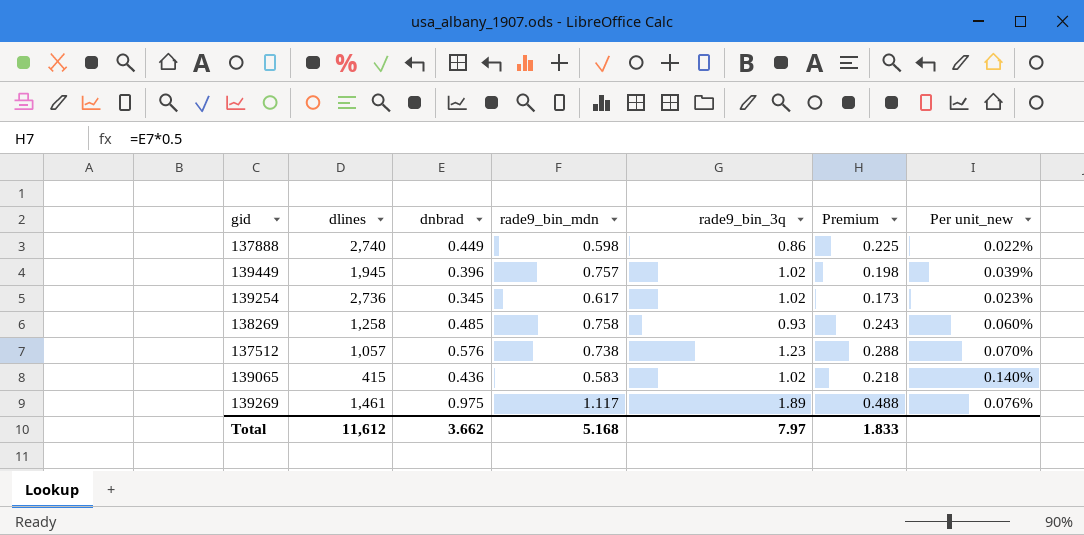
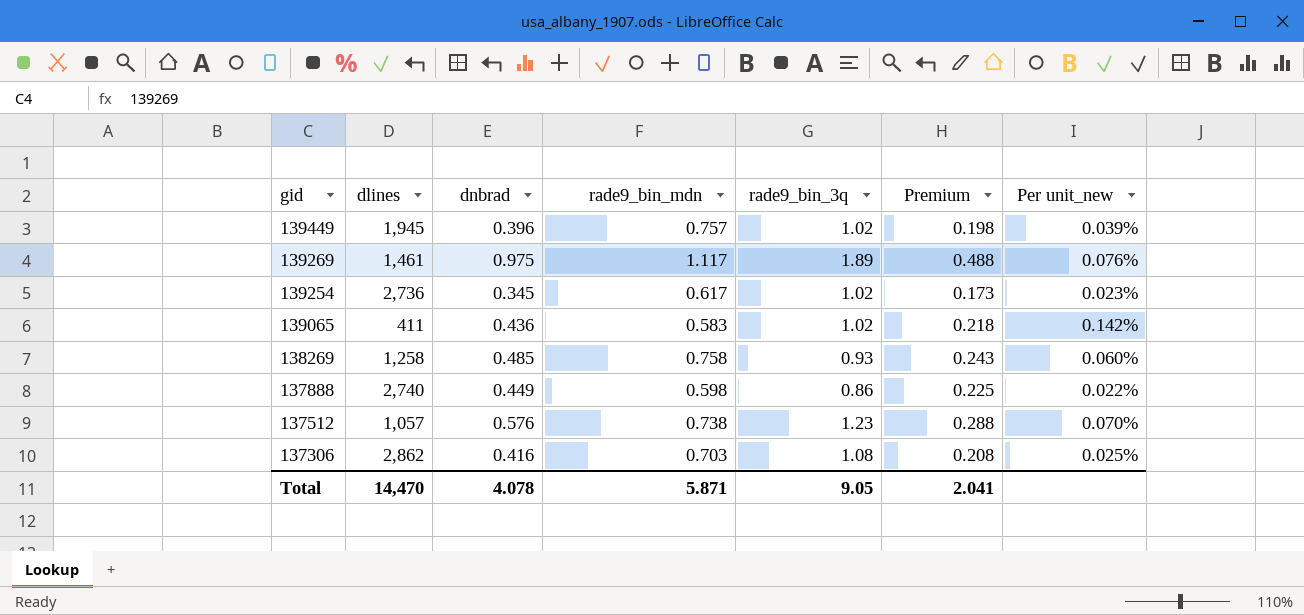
row order: none -> gid descending
139065 | dlines: 415 -> 411
139065 | Per unit_new: 0.140% -> 0.142%
row 137306: none -> 2,862 | 0.416 | 0.703 | 1.08 | 0.208 | 0.025%
Total | dlines: 11,612 -> 14,470
Total | dnbrad: 3.662 -> 4.078
Total | rade9_bin_mdn: 5.168 -> 5.871
Total | rade9_bin_3q: 7.97 -> 9.05
Total | Premium: 1.833 -> 2.041

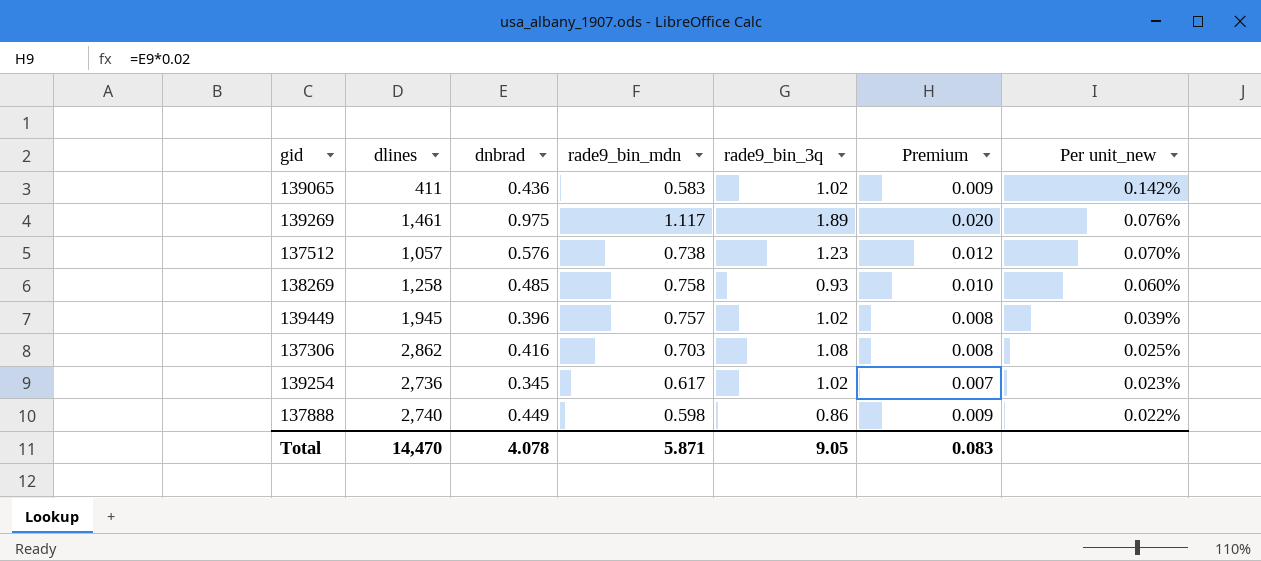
row order: gid descending -> Per unit_new descending
column Premium | formula: [dnbrad] * 0.5 -> [dnbrad] * 0.02
Total | Premium: 2.041 -> 0.083

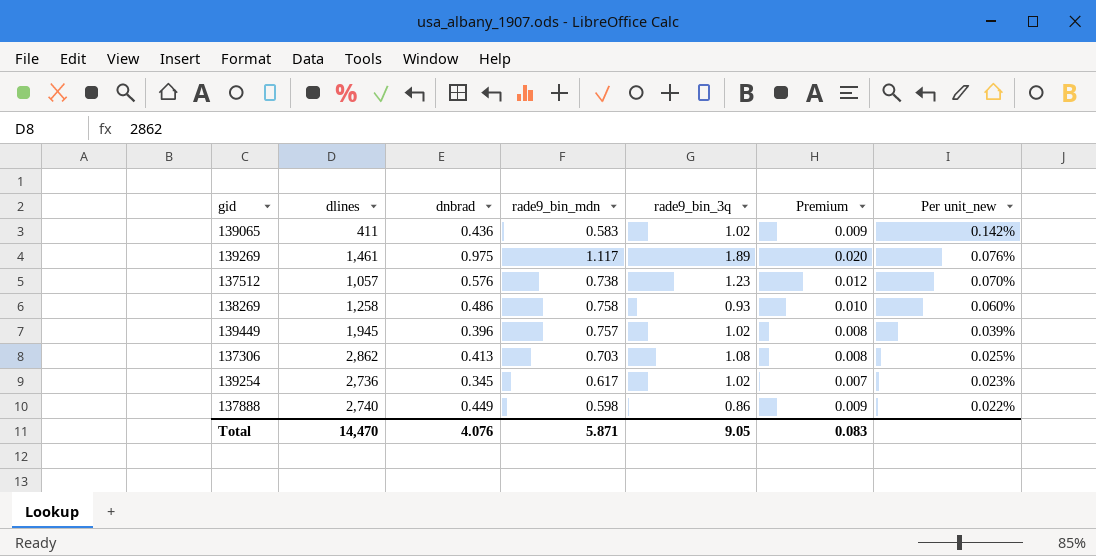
138269 | dnbrad: 0.485 -> 0.486
137306 | dnbrad: 0.416 -> 0.413
Total | dnbrad: 4.078 -> 4.076

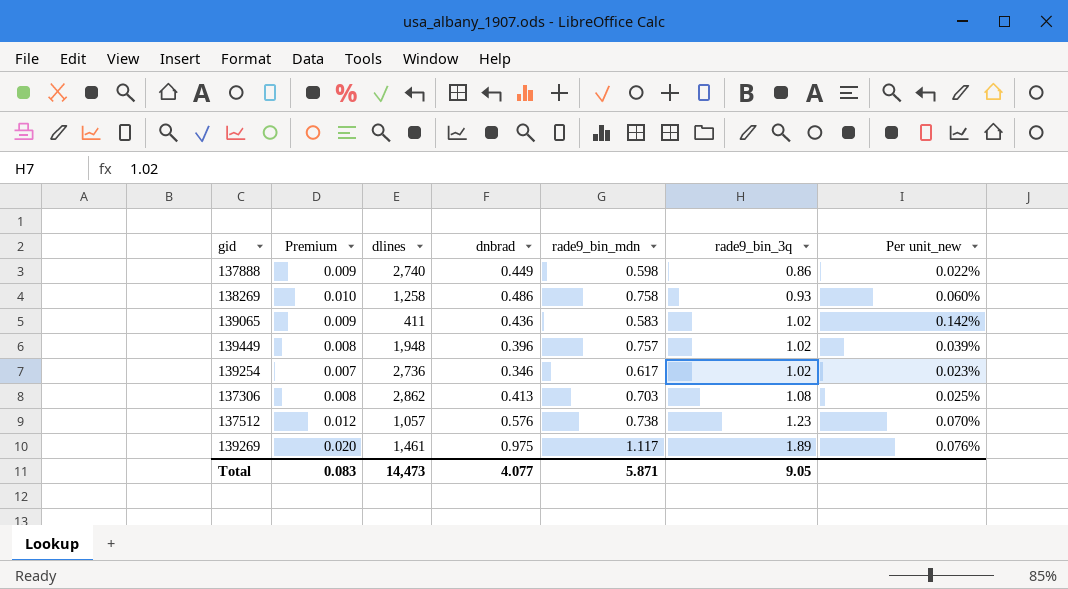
row order: Per unit_new descending -> rade9_bin_3q ascending
column Premium | position: 6 -> 2
139449 | dlines: 1,945 -> 1,948
139254 | dnbrad: 0.345 -> 0.346
Total | dlines: 14,470 -> 14,473
Total | dnbrad: 4.076 -> 4.077

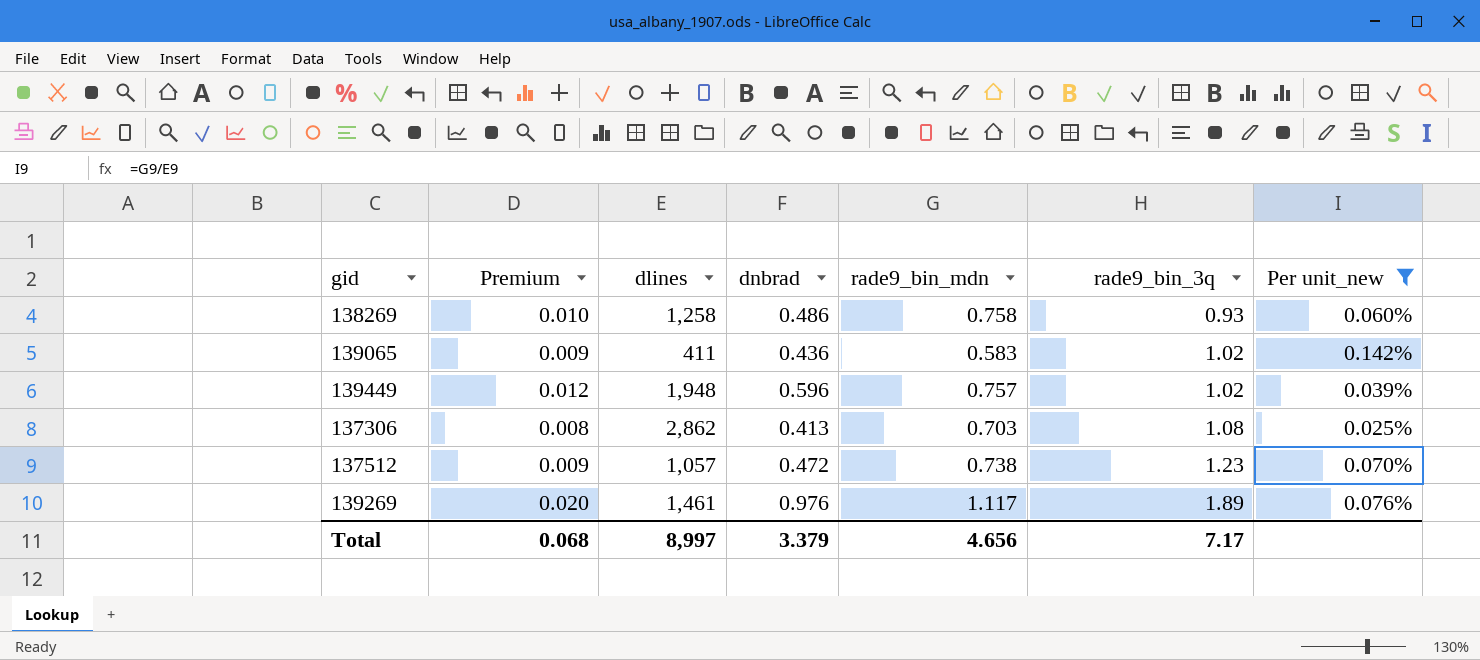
filter: none -> Per unit_new >= 0.025%
139449 | Premium: 0.008 -> 0.012
139449 | dnbrad: 0.396 -> 0.596
137512 | Premium: 0.012 -> 0.009
137512 | dnbrad: 0.576 -> 0.472
139269 | dnbrad: 0.975 -> 0.976
Total | Premium: 0.083 -> 0.068
Total | dlines: 14,473 -> 8,997
Total | dnbrad: 4.077 -> 3.379
Total | rade9_bin_mdn: 5.871 -> 4.656
Total | rade9_bin_3q: 9.05 -> 7.17

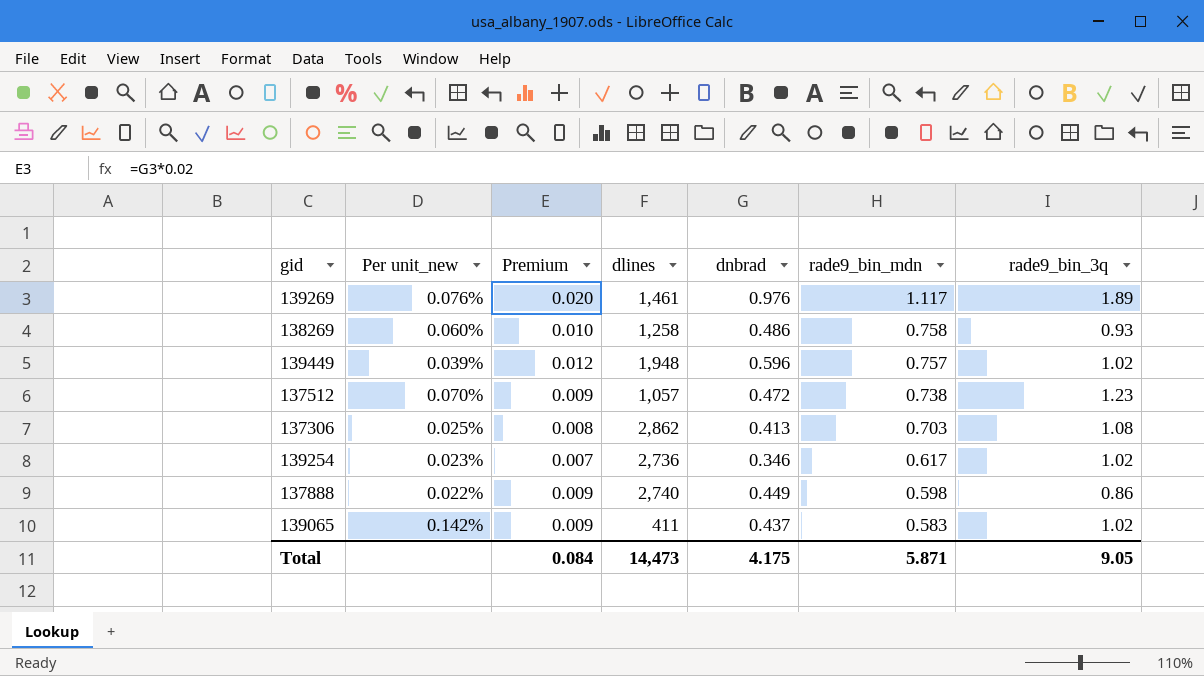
filter: Per unit_new >= 0.025% -> none
row order: rade9_bin_3q ascending -> rade9_bin_mdn descending
column Per unit_new | position: 7 -> 2
139065 | dnbrad: 0.436 -> 0.437
Total | Premium: 0.068 -> 0.084
Total | dlines: 8,997 -> 14,473
Total | dnbrad: 3.379 -> 4.175
Total | rade9_bin_mdn: 4.656 -> 5.871
Total | rade9_bin_3q: 7.17 -> 9.05

